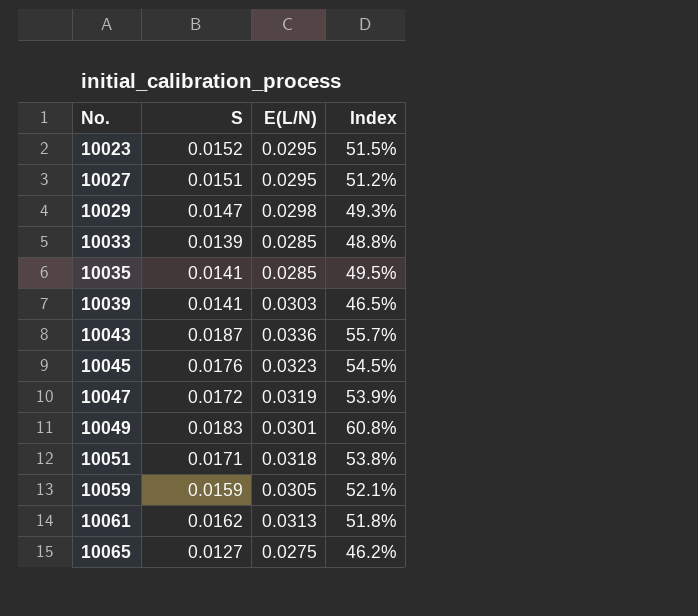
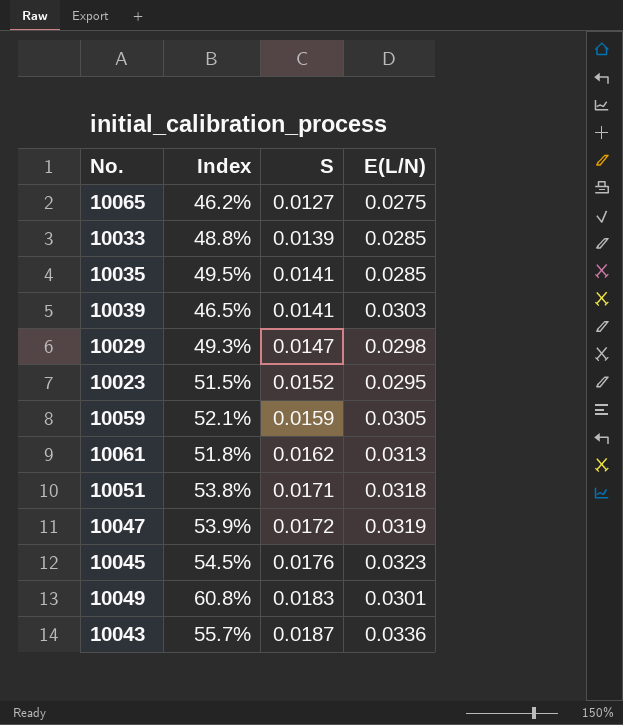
row order: No. ascending -> S ascending
column Index | position: 4 -> 2
row 10027: 0.0151 | 0.0295 | 51.2% -> none

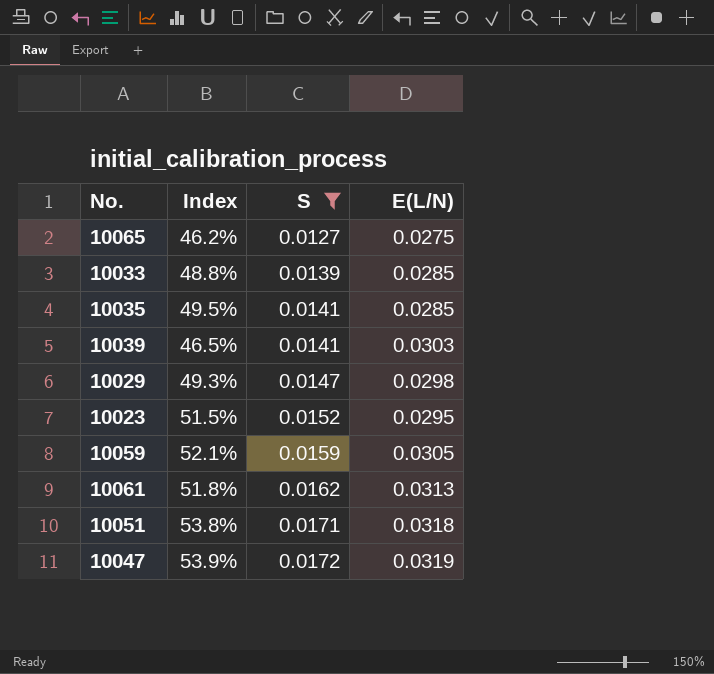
filter: none -> S <= 0.0172

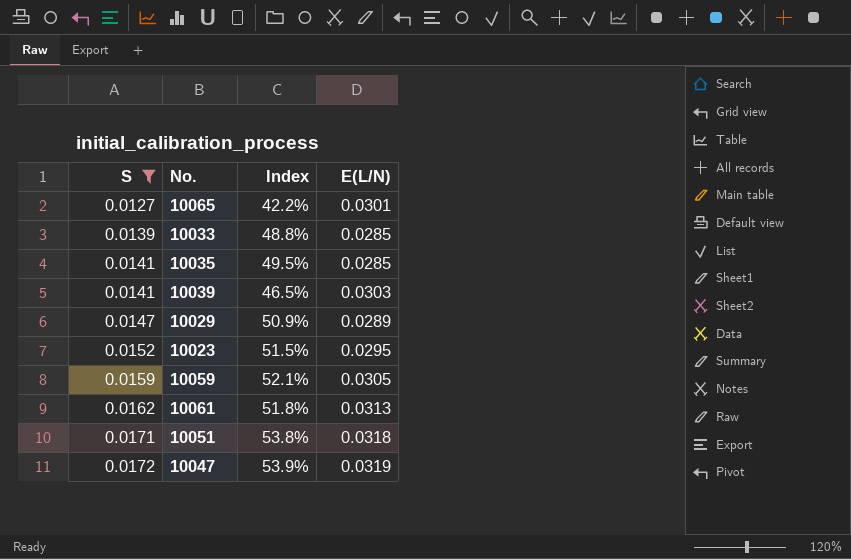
column S | position: 3 -> 1
10065 | Index: 46.2% -> 42.2%
10065 | E(L/N): 0.0275 -> 0.0301
10029 | Index: 49.3% -> 50.9%
10029 | E(L/N): 0.0298 -> 0.0289

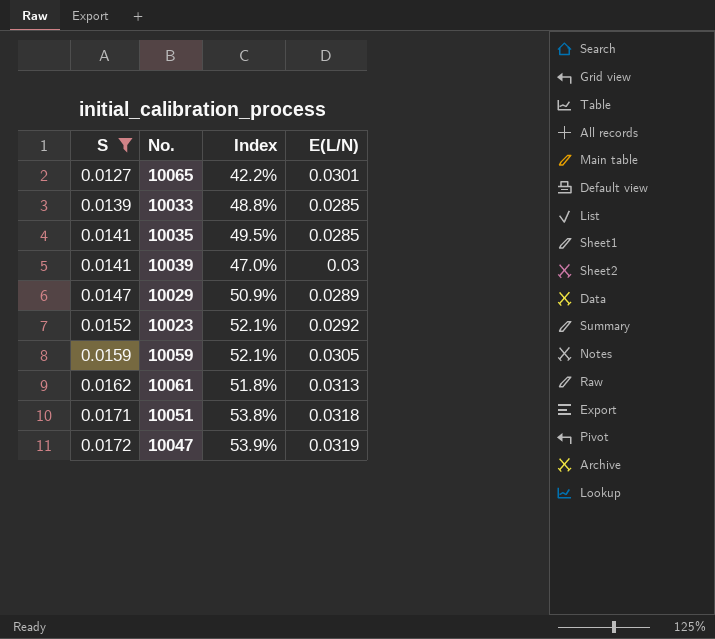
10039 | Index: 46.5% -> 47.0%
10039 | E(L/N): 0.0303 -> 0.03
10023 | Index: 51.5% -> 52.1%
10023 | E(L/N): 0.0295 -> 0.0292

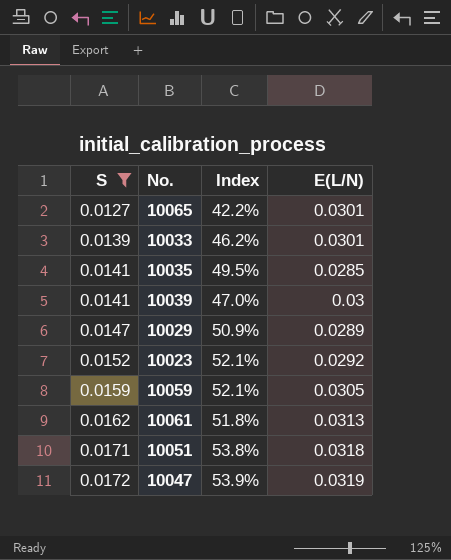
10033 | Index: 48.8% -> 46.2%
10033 | E(L/N): 0.0285 -> 0.0301

